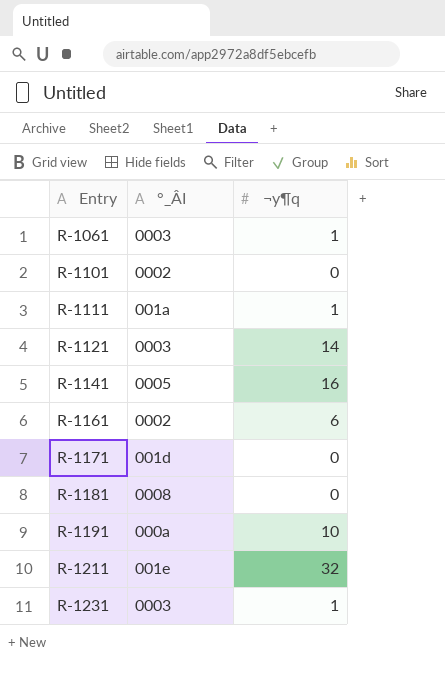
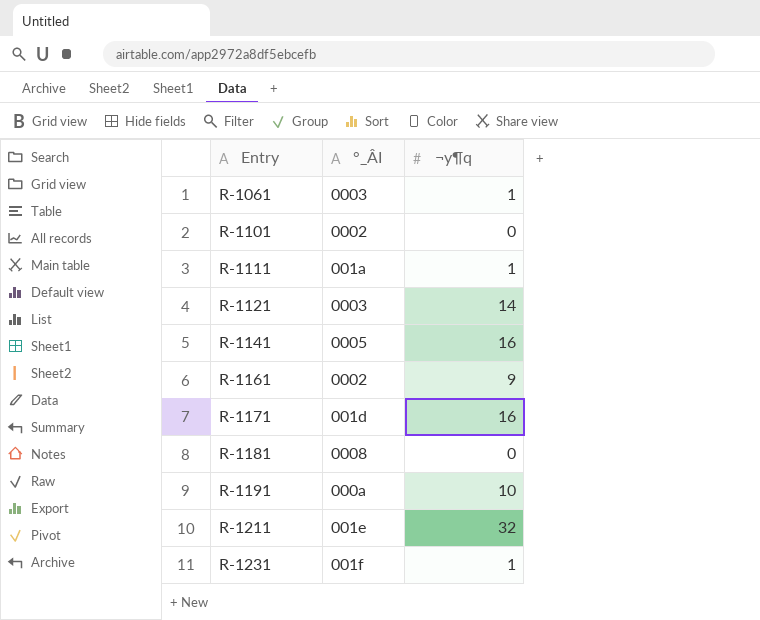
R-1161 | ¬y¶q: 6 -> 9
R-1171 | ¬y¶q: 0 -> 16
R-1231 | °_ÂI: 0003 -> 001f

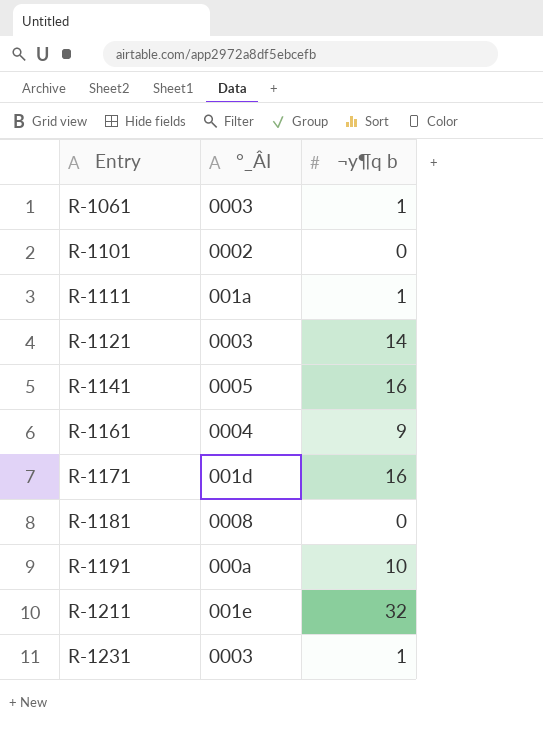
column name: ¬y¶q -> ¬y¶q b
R-1161 | °_ÂI: 0002 -> 0004
R-1231 | °_ÂI: 001f -> 0003

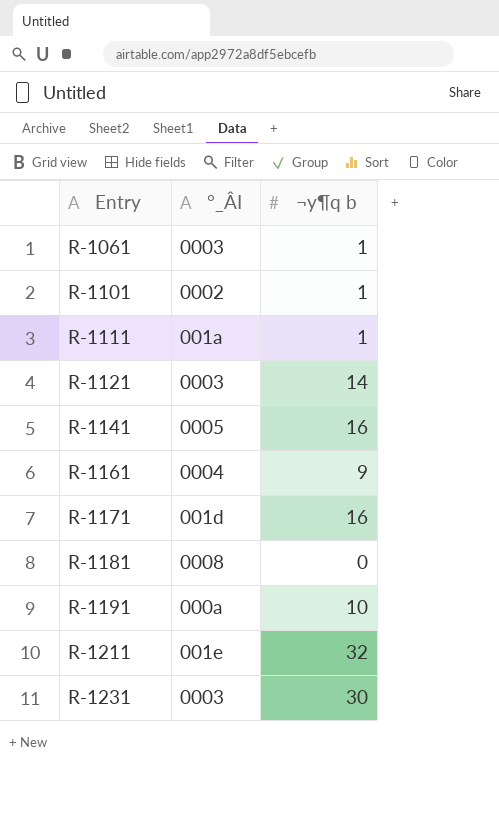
R-1101 | ¬y¶q b: 0 -> 1
R-1231 | ¬y¶q b: 1 -> 30

